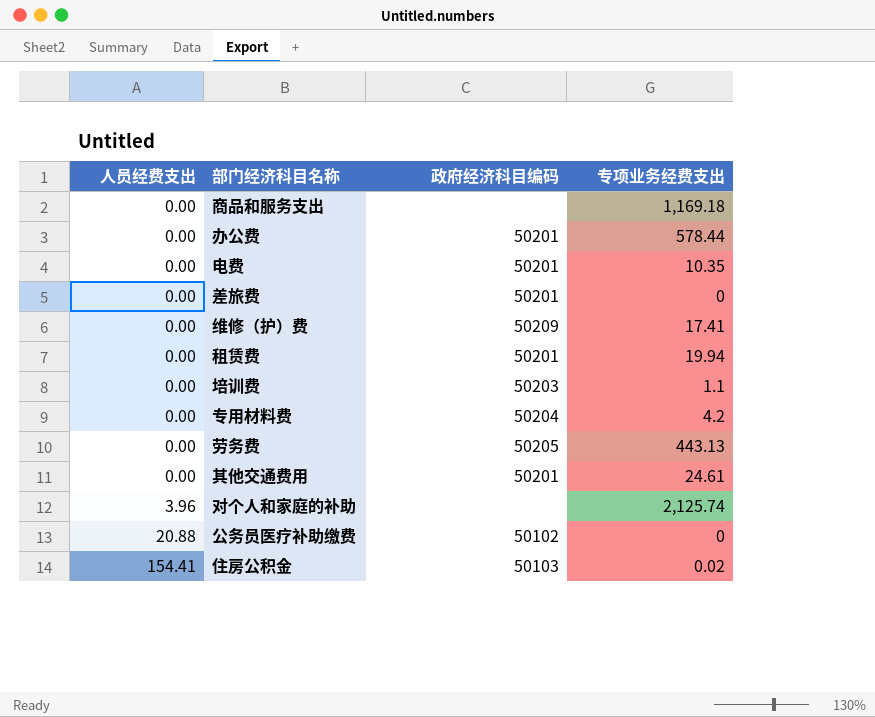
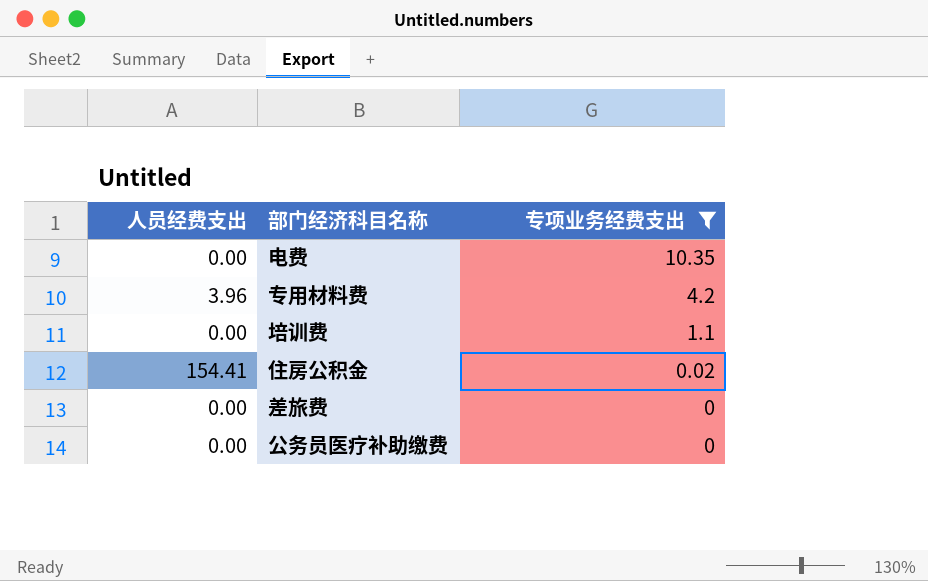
filter: none -> 专项业务经费支出 <= 10.35
row order: 人员经费支出 ascending -> 专项业务经费支出 descending
column 政府经济科目编码 | position: 3 -> none
专用材料费 | 人员经费支出: 0.00 -> 3.96
公务员医疗补助缴费 | 人员经费支出: 20.88 -> 0.00

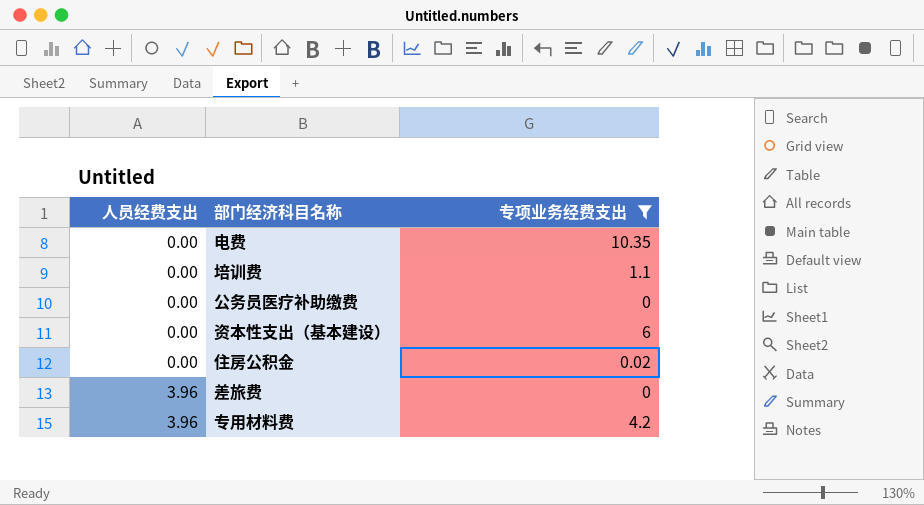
row order: 专项业务经费支出 descending -> 人员经费支出 ascending
row 资本性支出（基本建设）: none -> 0.00 | 6
住房公积金 | 人员经费支出: 154.41 -> 0.00
差旅费 | 人员经费支出: 0.00 -> 3.96

